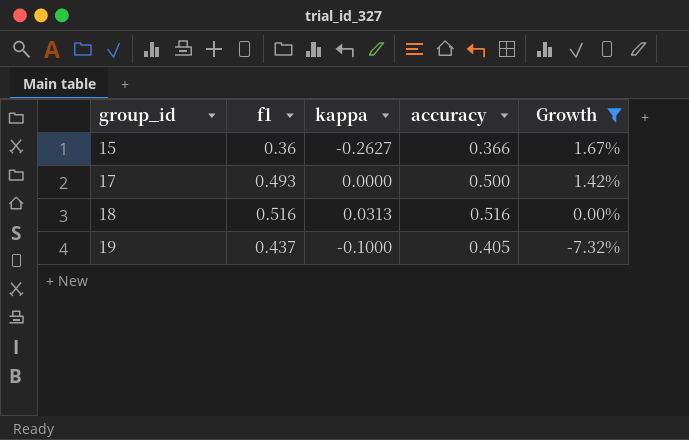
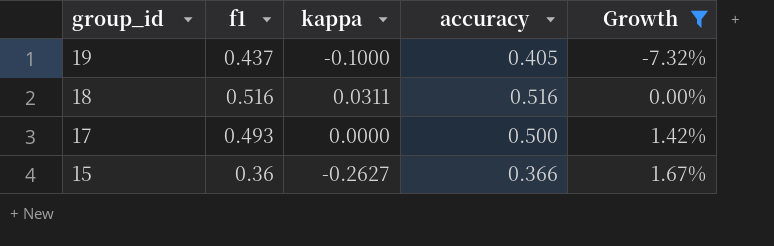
row order: group_id ascending -> group_id descending
18 | kappa: 0.0313 -> 0.0311

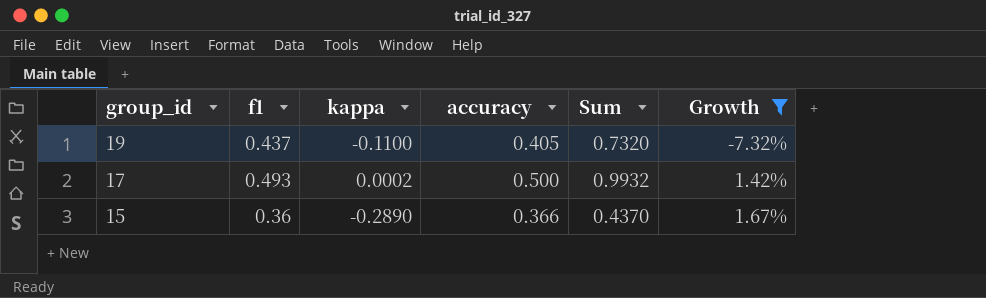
column Sum | formula: none -> [f1] + [kappa] + [accuracy]
row 18: 0.516 | 0.0311 | 0.516 | 0.00% -> none
19 | kappa: -0.1000 -> -0.1100
17 | kappa: 0.0000 -> 0.0002
15 | kappa: -0.2627 -> -0.2890

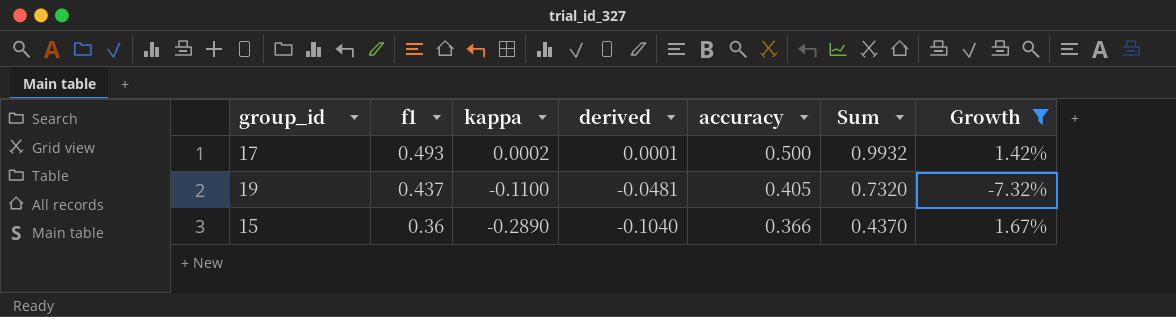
row order: group_id descending -> f1 descending
column derived | formula: none -> [f1] * [kappa]

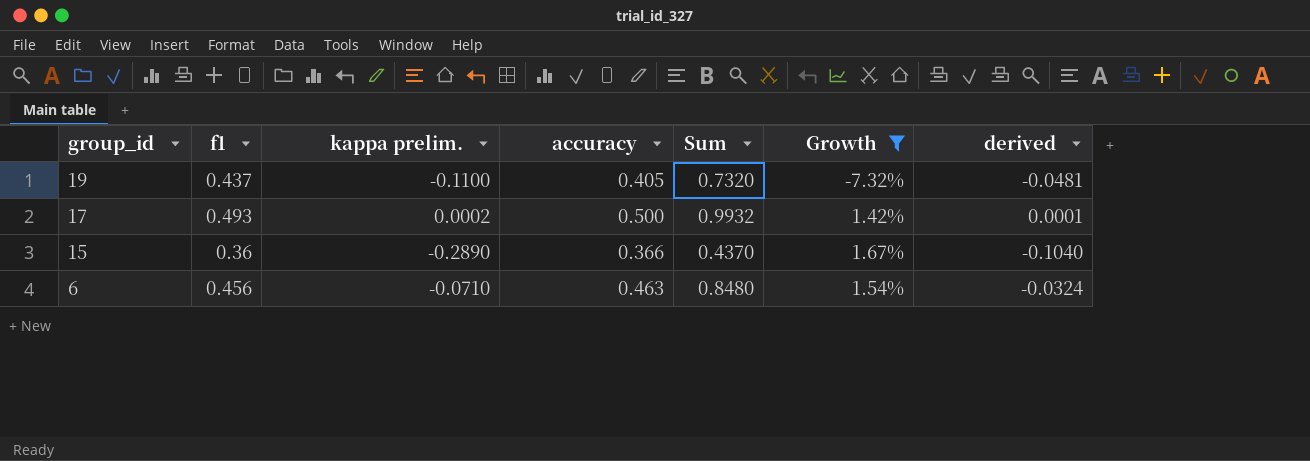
row order: f1 descending -> group_id descending
column name: kappa -> kappa prelim.
column derived | position: 4 -> 7
row 6: none -> 0.456 | -0.0710 | 0.463 | 0.8480 | 1.54% | -0.0324

